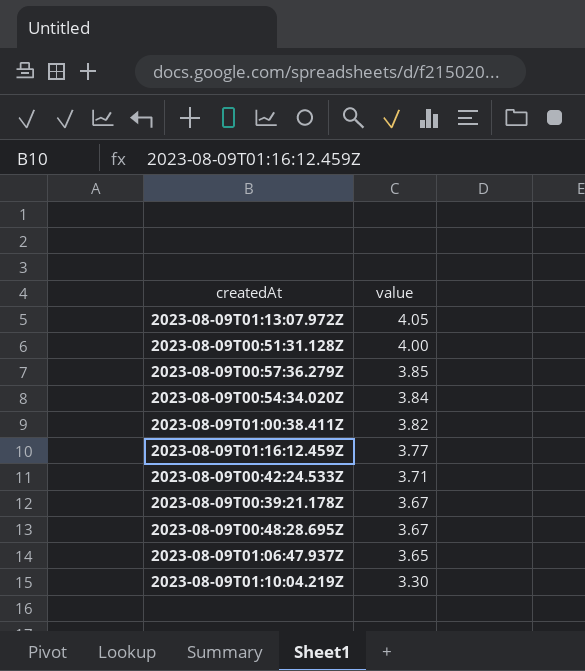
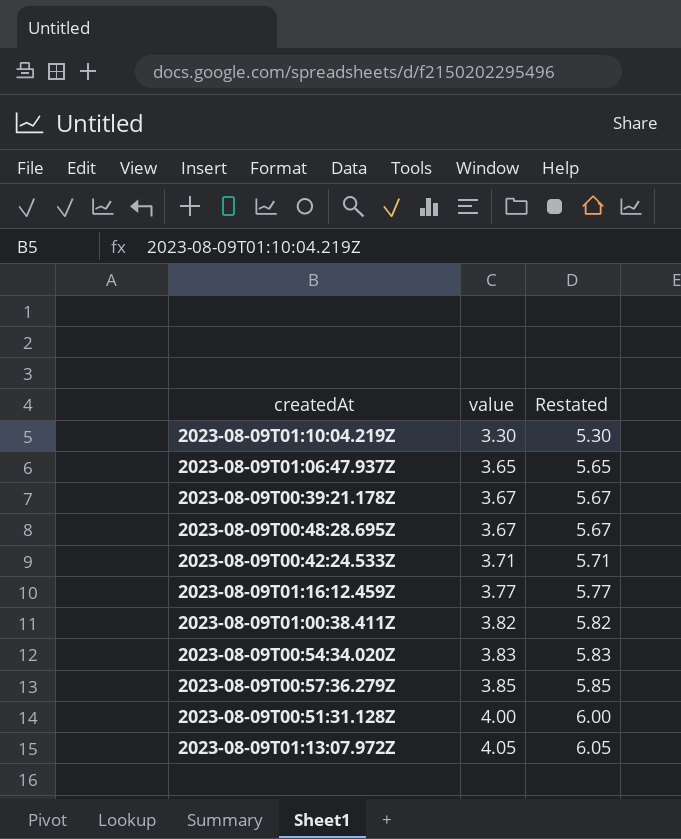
row order: value descending -> value ascending
column Restated | formula: none -> [value] + 2
2023-08-09T00:54:34.020Z | value: 3.84 -> 3.83

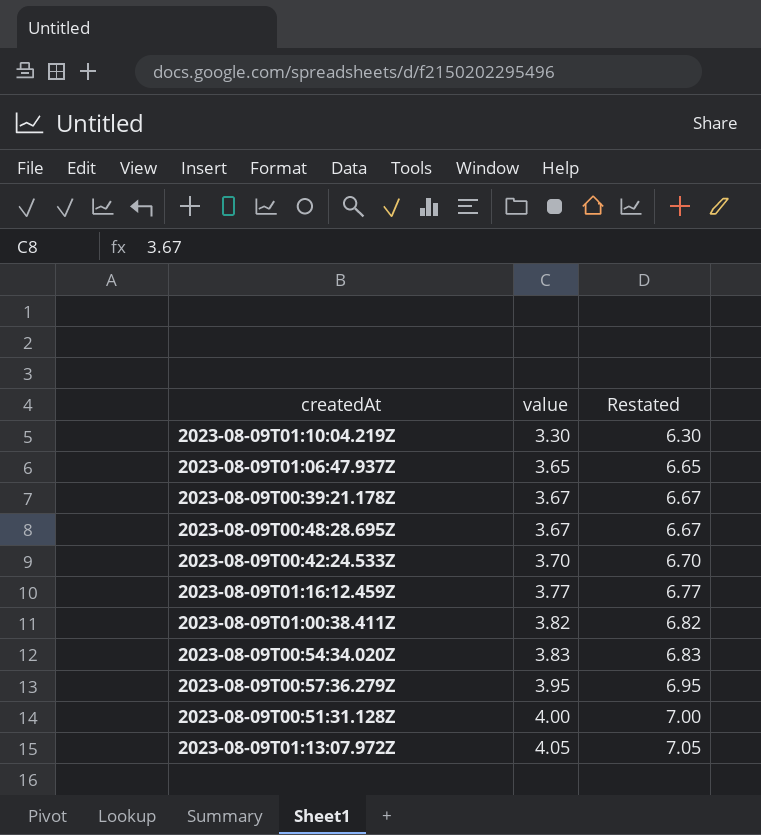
column Restated | formula: [value] + 2 -> [value] + 3
2023-08-09T00:42:24.533Z | value: 3.71 -> 3.70
2023-08-09T00:57:36.279Z | value: 3.85 -> 3.95

